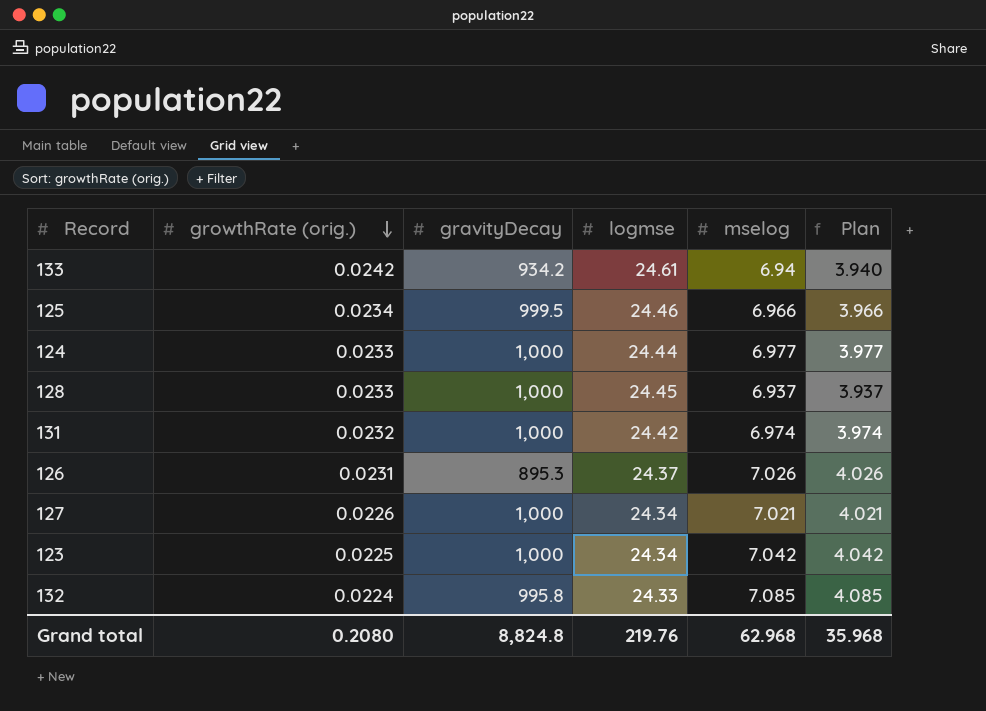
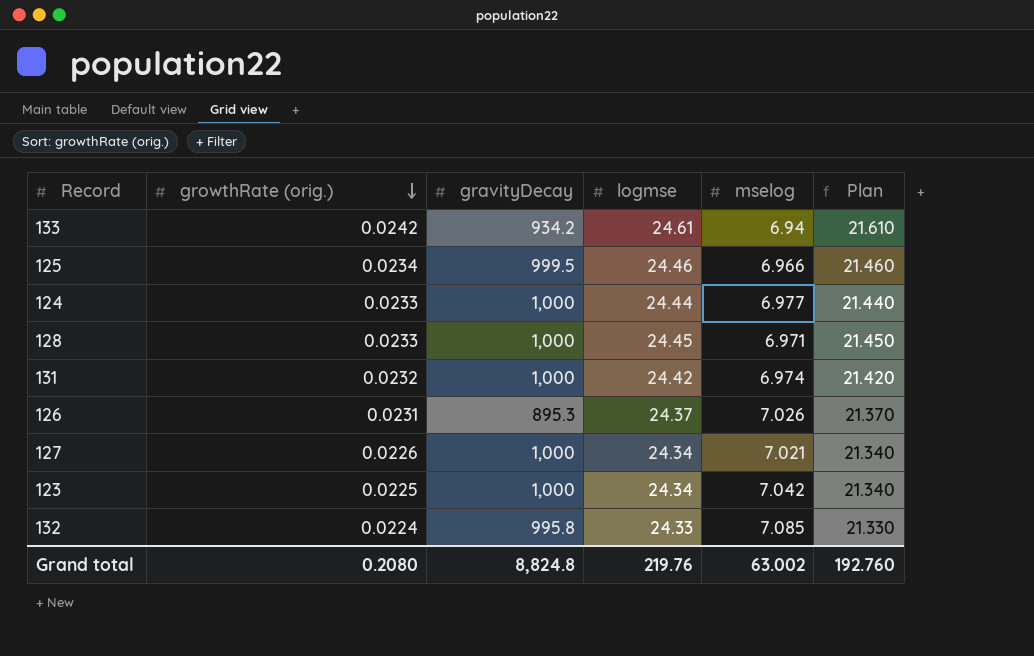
column Plan | formula: [mselog] - 3 -> [logmse] - 3
128 | mselog: 6.937 -> 6.971
Grand total | mselog: 62.968 -> 63.002
Grand total | Plan: 35.968 -> 192.760

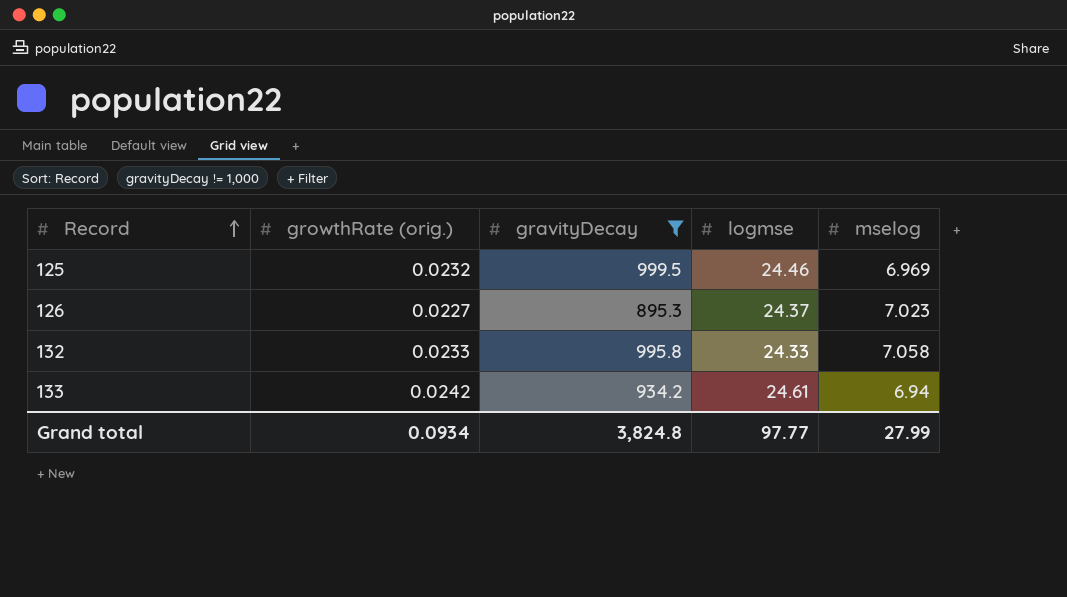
filter: none -> gravityDecay != 1,000
row order: growthRate (orig.) descending -> Record ascending
column Plan | formula: [logmse] - 3 -> none
125 | growthRate (orig.): 0.0234 -> 0.0232
125 | mselog: 6.966 -> 6.969
126 | growthRate (orig.): 0.0231 -> 0.0227
126 | mselog: 7.026 -> 7.023
132 | growthRate (orig.): 0.0224 -> 0.0233
132 | mselog: 7.085 -> 7.058
Grand total | growthRate (orig.): 0.2080 -> 0.0934
Grand total | gravityDecay: 8,824.8 -> 3,824.8
Grand total | logmse: 219.76 -> 97.77
Grand total | mselog: 63.002 -> 27.99

